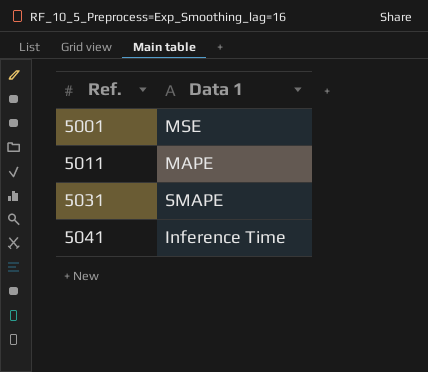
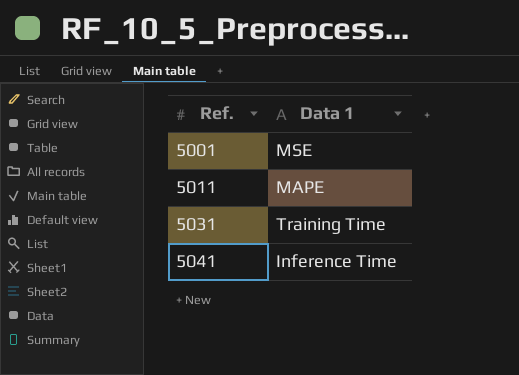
5031 | Data 1: SMAPE -> Training Time

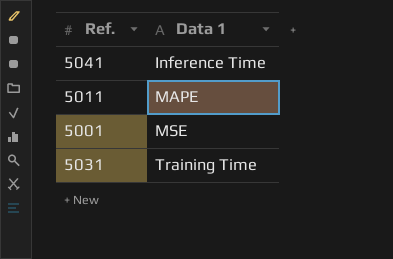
row order: Ref. ascending -> Data 1 ascending

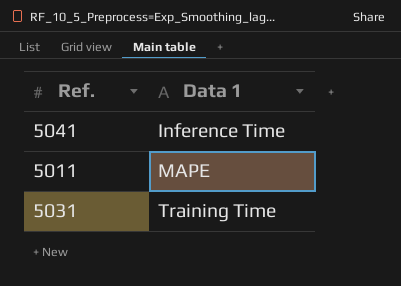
row 5001: MSE -> none

